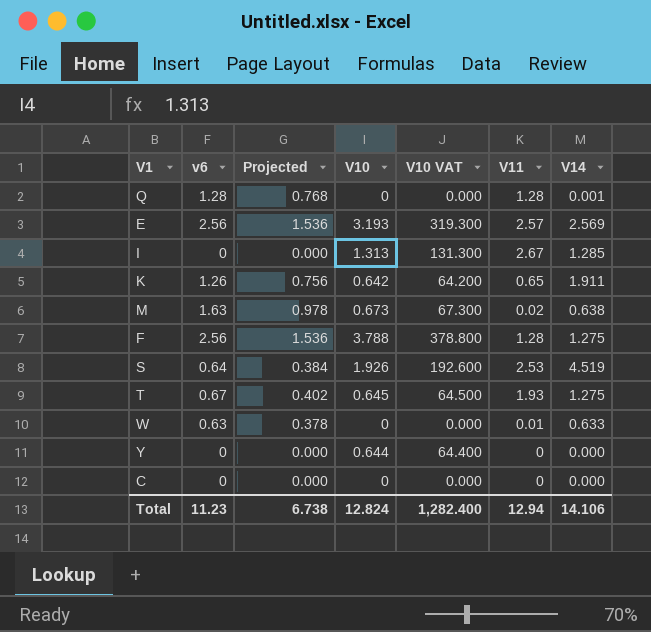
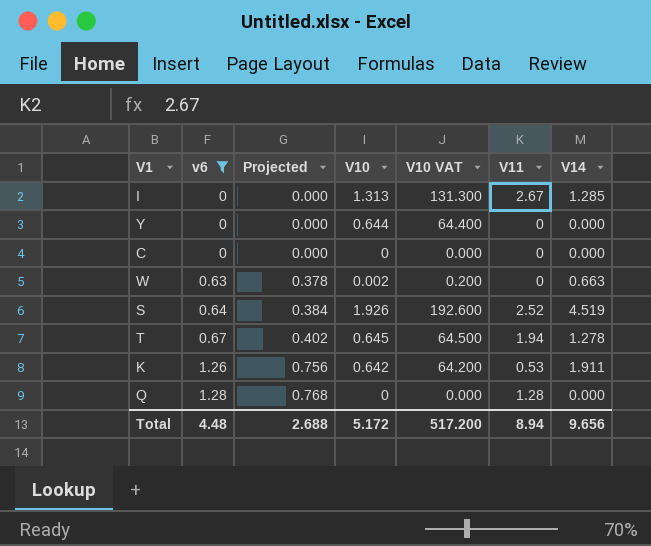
filter: none -> v6 <= 1.28
row order: none -> v6 ascending
W | V10: 0 -> 0.002
W | V10 VAT: 0.000 -> 0.200
W | V11: 0.01 -> 0
W | V14: 0.633 -> 0.663
S | V11: 2.53 -> 2.52
T | V11: 1.93 -> 1.94
T | V14: 1.275 -> 1.278
K | V11: 0.65 -> 0.53
Q | V14: 0.001 -> 0.000
Total | v6: 11.23 -> 4.48
Total | Projected: 6.738 -> 2.688
Total | V10: 12.824 -> 5.172
Total | V10 VAT: 1,282.400 -> 517.200
Total | V11: 12.94 -> 8.94
Total | V14: 14.106 -> 9.656

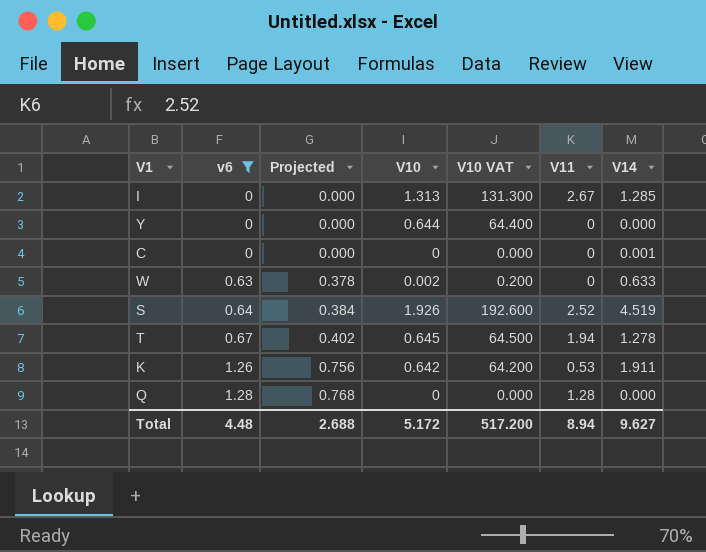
C | V14: 0.000 -> 0.001
W | V14: 0.663 -> 0.633
Total | V14: 9.656 -> 9.627

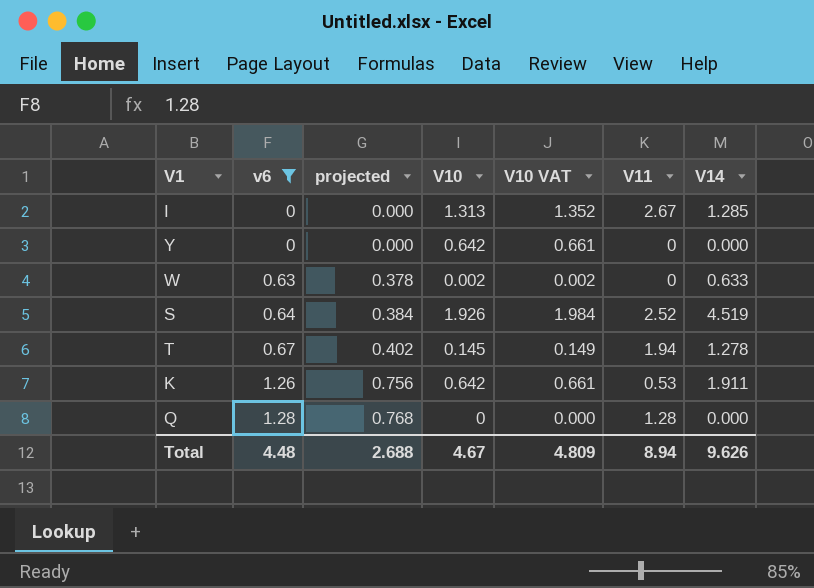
column name: Projected -> projected
column V10 VAT | formula: [V10] * 100 -> [V10] * 1.03
row C: 0 | 0.000 | 0 | 0.000 | 0 | 0.001 -> none
Y | V10: 0.644 -> 0.642
T | V10: 0.645 -> 0.145
Total | V10: 5.172 -> 4.67
Total | V10 VAT: 517.200 -> 4.809
Total | V14: 9.627 -> 9.626

